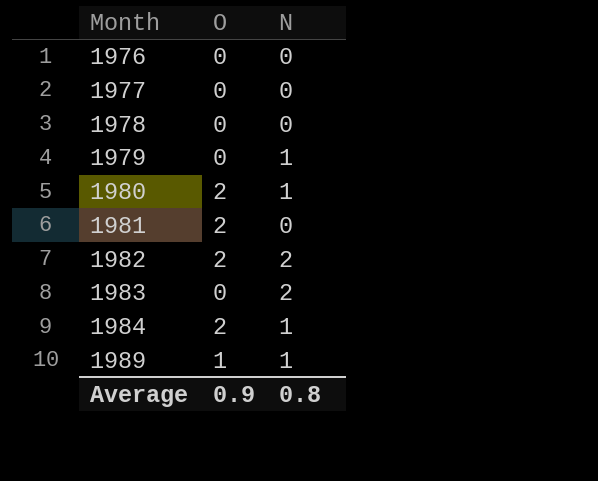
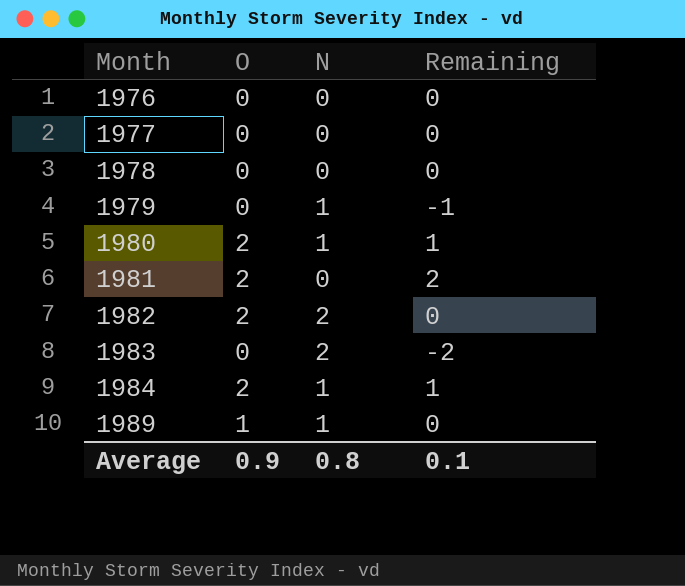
column Remaining | formula: none -> [O] - [N]

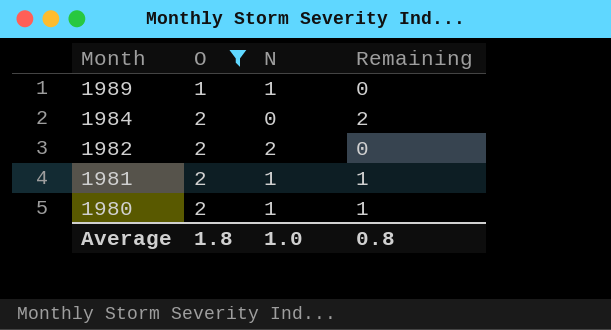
filter: none -> O != 0
row order: Month ascending -> Month descending
1984 | N: 1 -> 0
1984 | Remaining: 1 -> 2
1981 | N: 0 -> 1
1981 | Remaining: 2 -> 1
Average | O: 0.9 -> 1.8
Average | N: 0.8 -> 1.0
Average | Remaining: 0.1 -> 0.8

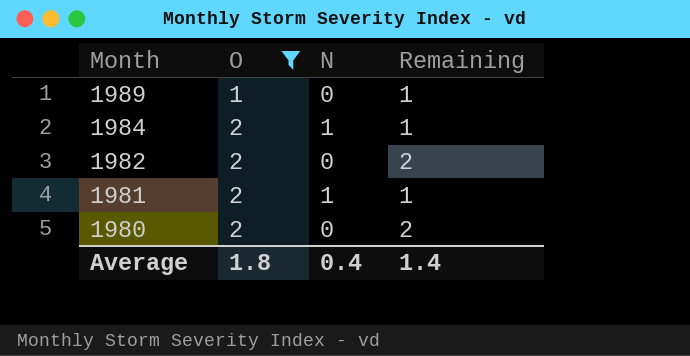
1989 | N: 1 -> 0
1989 | Remaining: 0 -> 1
1984 | N: 0 -> 1
1984 | Remaining: 2 -> 1
1982 | N: 2 -> 0
1982 | Remaining: 0 -> 2
1980 | N: 1 -> 0
1980 | Remaining: 1 -> 2
Average | N: 1.0 -> 0.4
Average | Remaining: 0.8 -> 1.4

